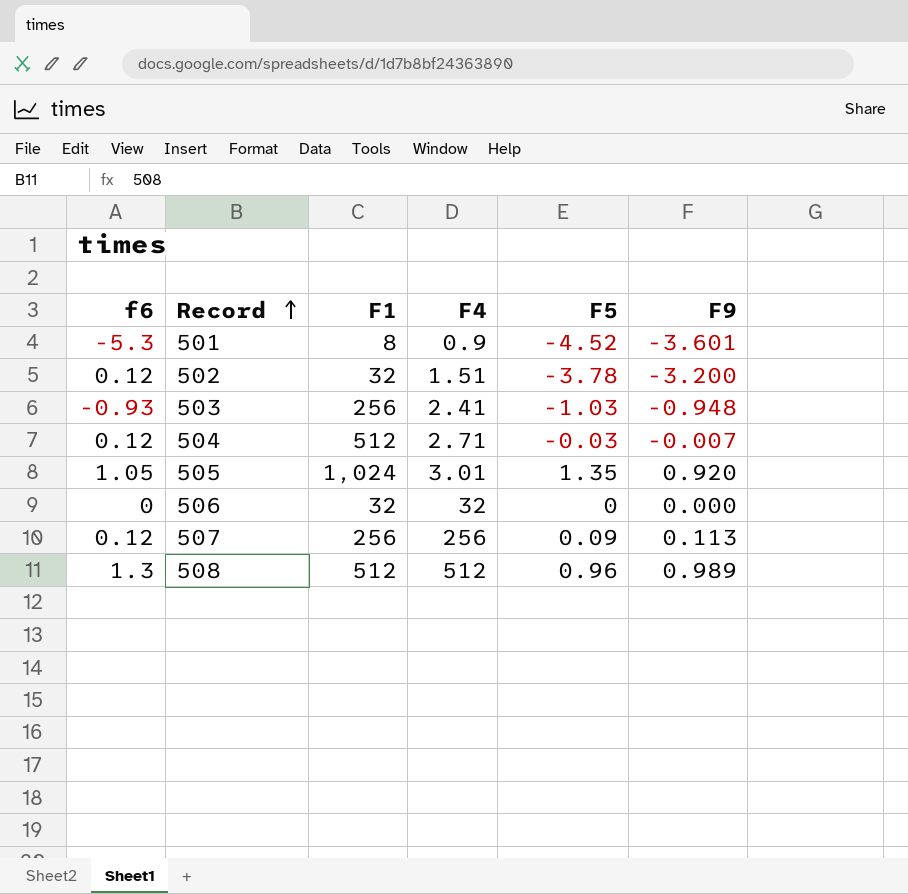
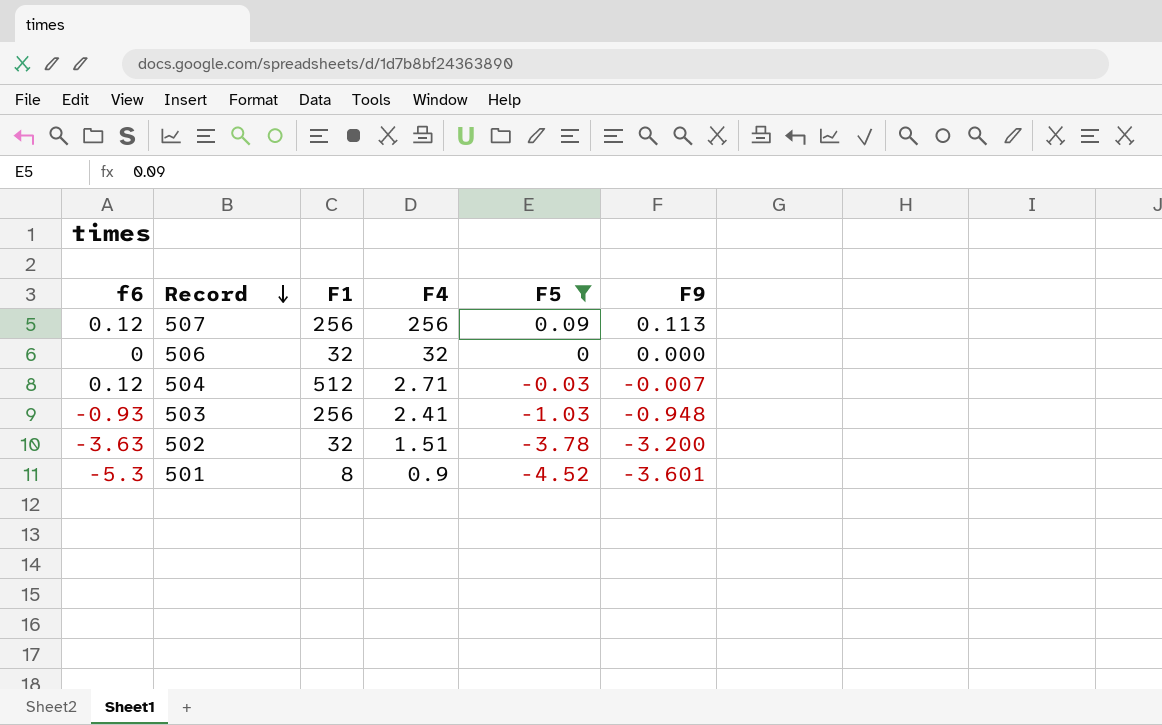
filter: none -> F5 <= 0.09
row order: Record ascending -> Record descending
502 | f6: 0.12 -> -3.63

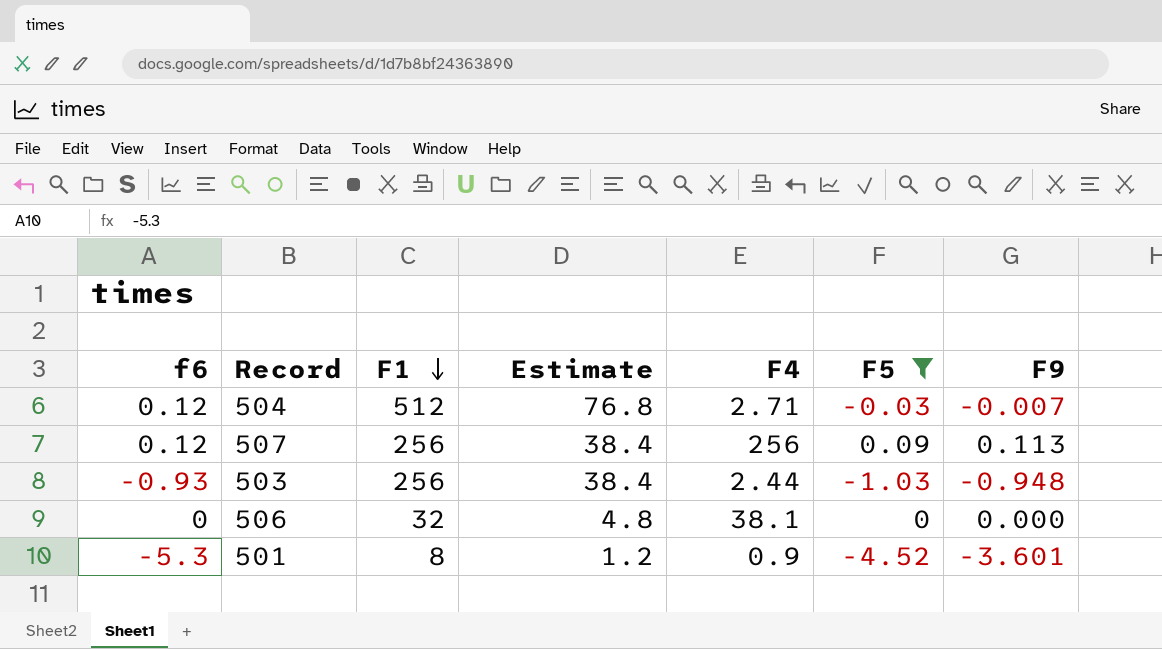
row order: Record descending -> F1 descending
column Estimate | formula: none -> [F1] * 0.15
row 502: -3.63 | 32 | 1.51 | -3.78 | -3.200 -> none
503 | F4: 2.41 -> 2.44
506 | F4: 32 -> 38.1

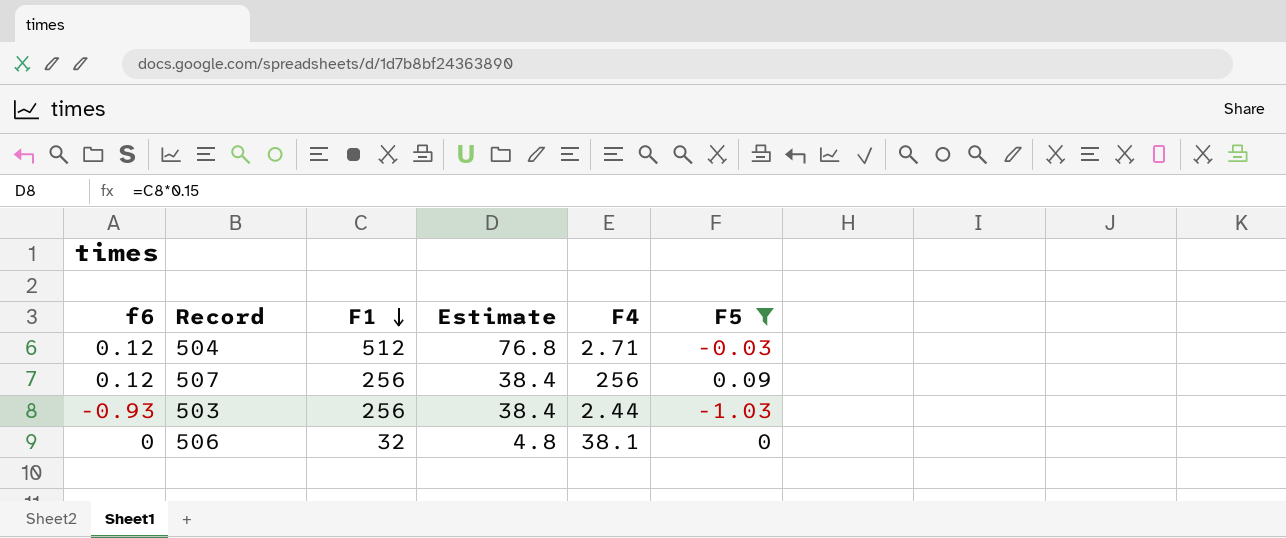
column F9 | position: 7 -> none
row 501: -5.3 | 8 | 1.2 | 0.9 | -4.52 | -3.601 -> none

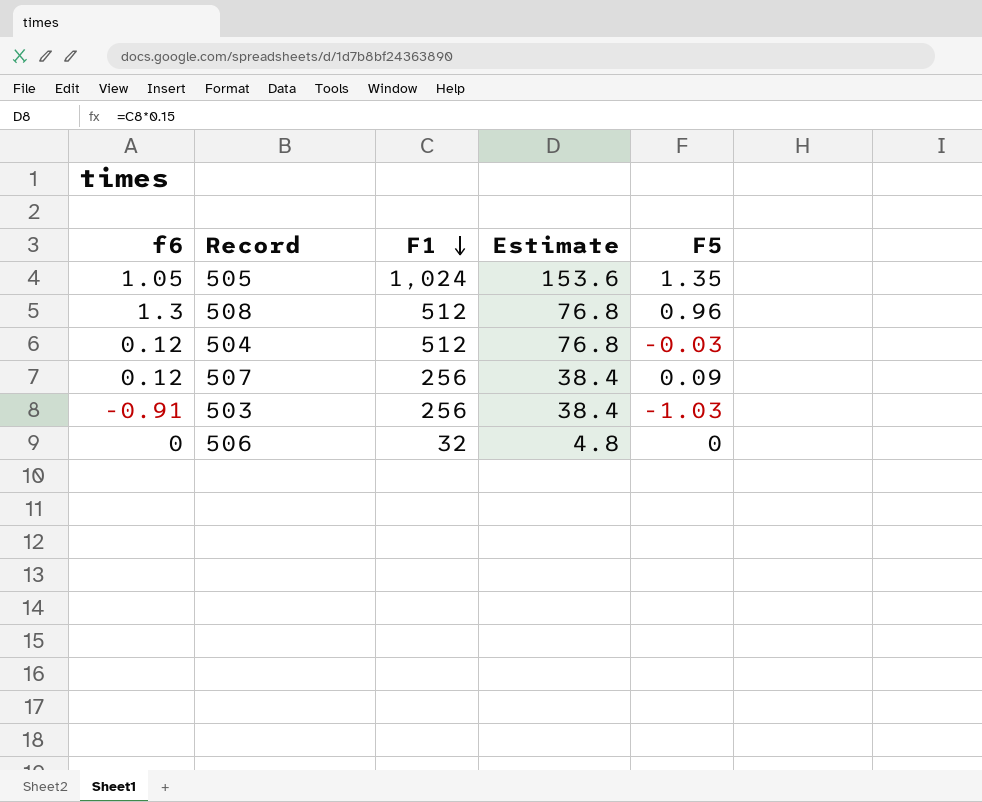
filter: F5 <= 0.09 -> none
column F4 | position: 5 -> none
503 | f6: -0.93 -> -0.91

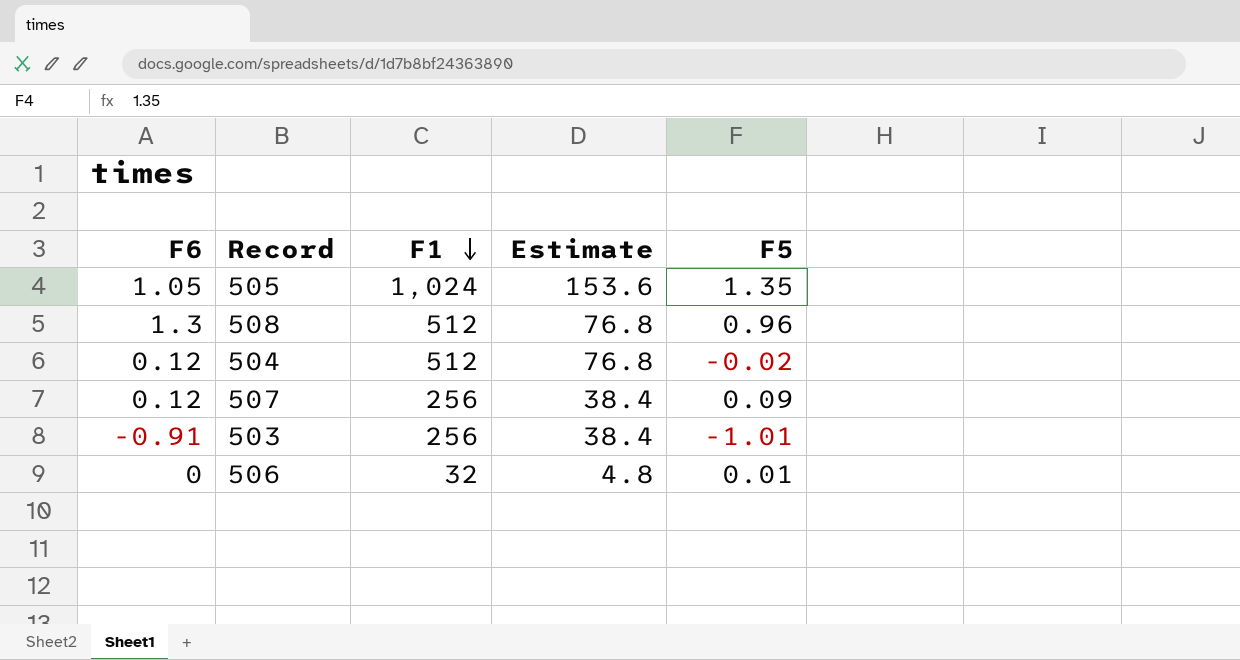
column name: f6 -> F6
504 | F5: -0.03 -> -0.02
503 | F5: -1.03 -> -1.01
506 | F5: 0 -> 0.01

